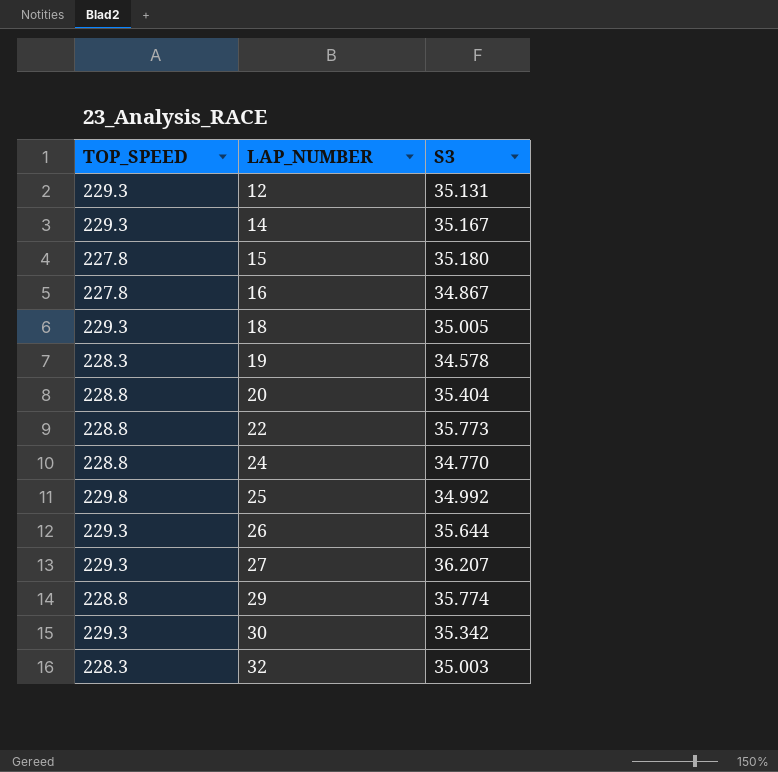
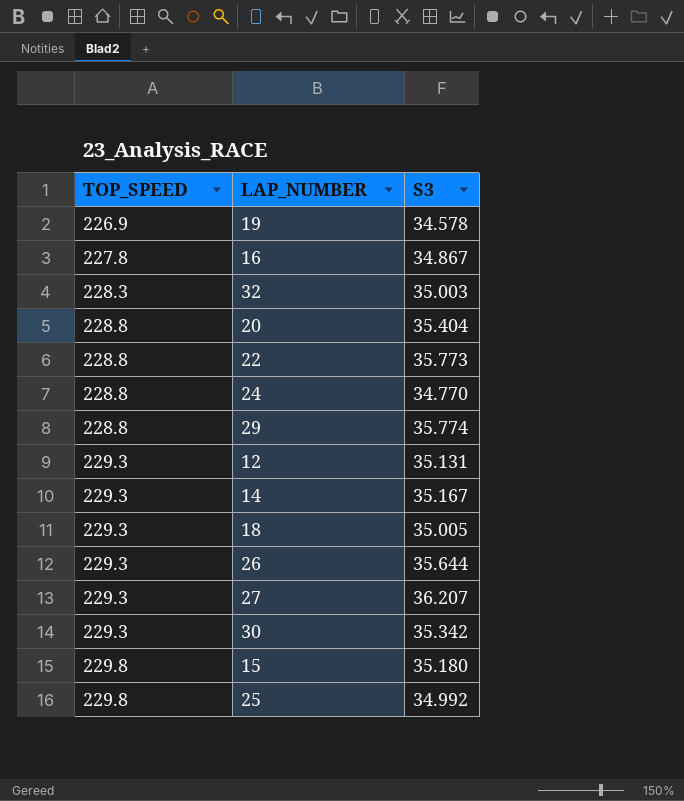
row order: LAP_NUMBER ascending -> TOP_SPEED ascending
19 | TOP_SPEED: 228.3 -> 226.9
15 | TOP_SPEED: 227.8 -> 229.8

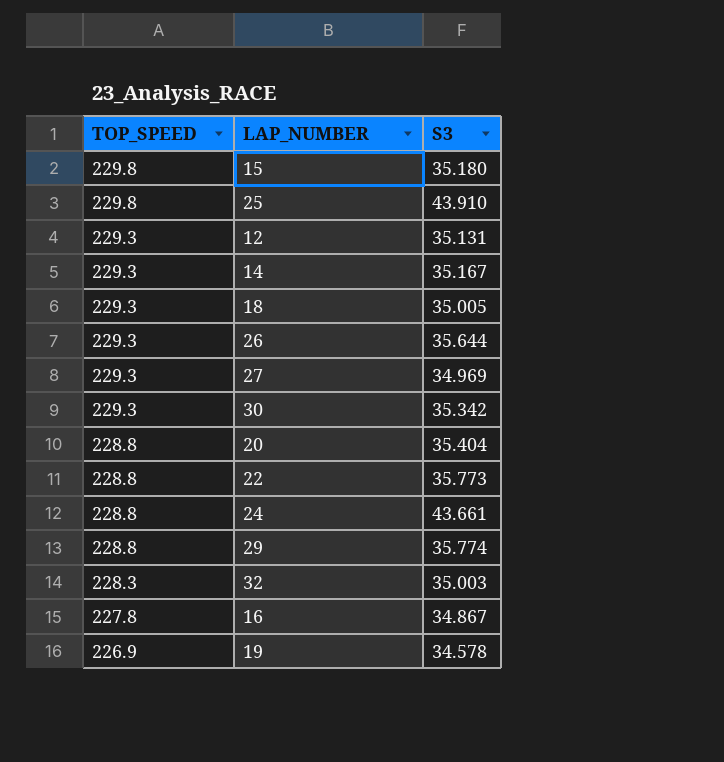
row order: TOP_SPEED ascending -> TOP_SPEED descending
25 | S3: 34.992 -> 43.910
27 | S3: 36.207 -> 34.969
24 | S3: 34.770 -> 43.661

